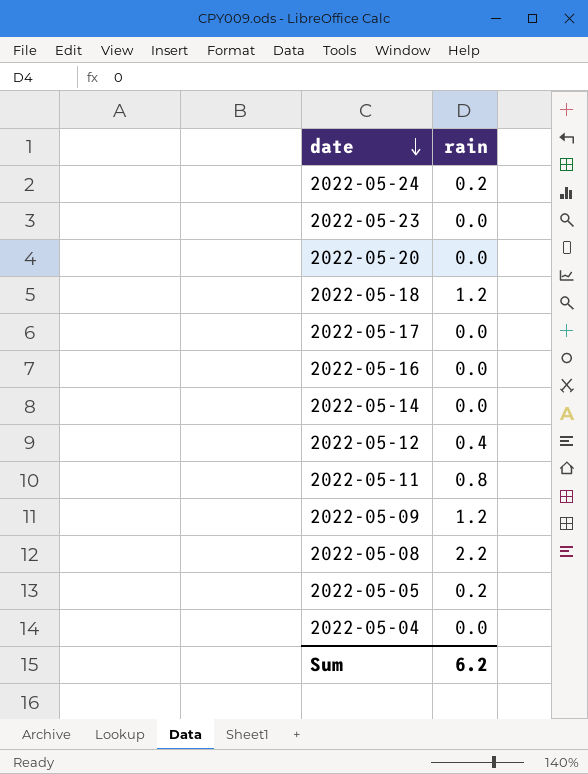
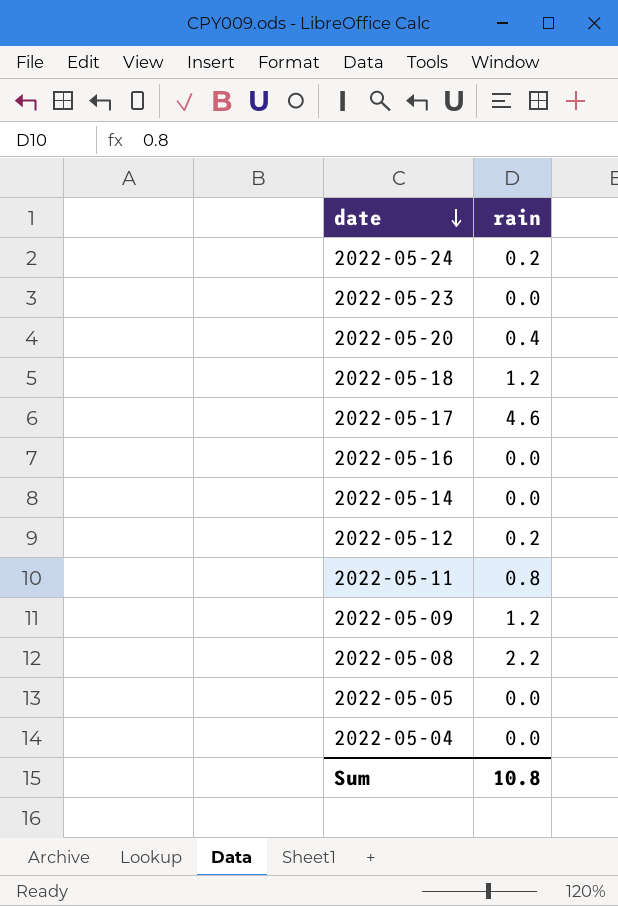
2022-05-20 | rain: 0.0 -> 0.4
2022-05-17 | rain: 0.0 -> 4.6
2022-05-12 | rain: 0.4 -> 0.2
2022-05-05 | rain: 0.2 -> 0.0
Sum | rain: 6.2 -> 10.8

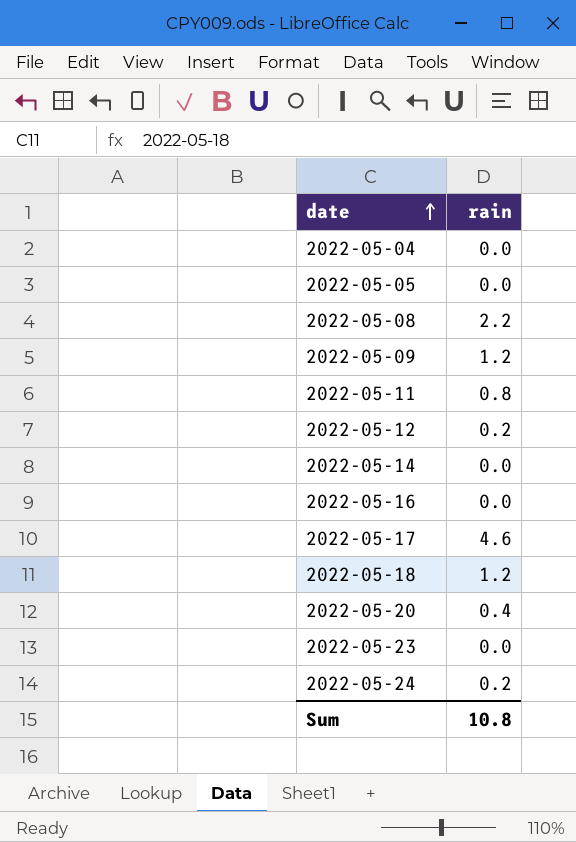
row order: date descending -> date ascending

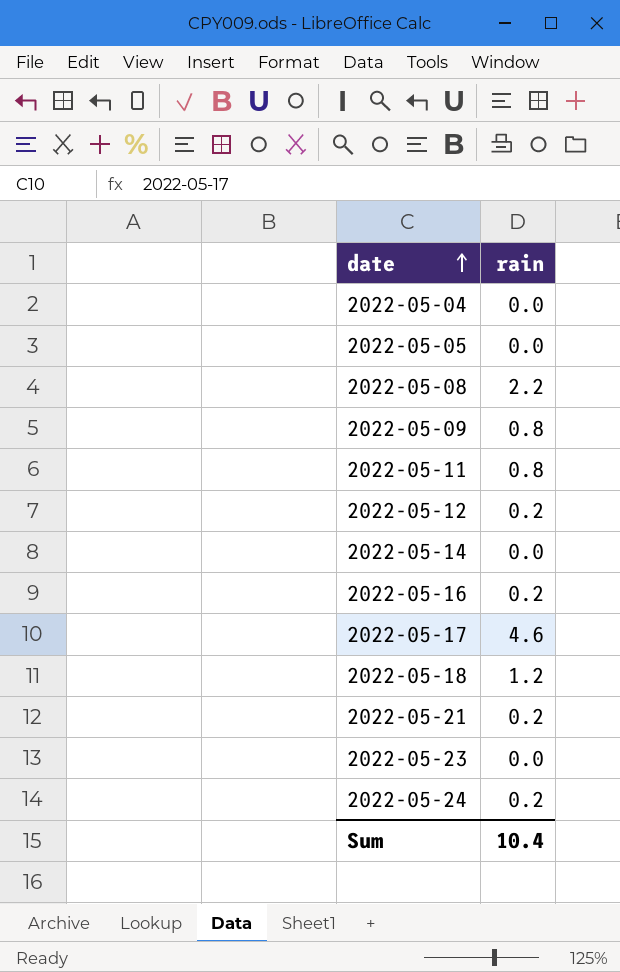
row 2022-05-20: 0.4 -> none
2022-05-09 | rain: 1.2 -> 0.8
2022-05-16 | rain: 0.0 -> 0.2
row 2022-05-21: none -> 0.2
Sum | rain: 10.8 -> 10.4

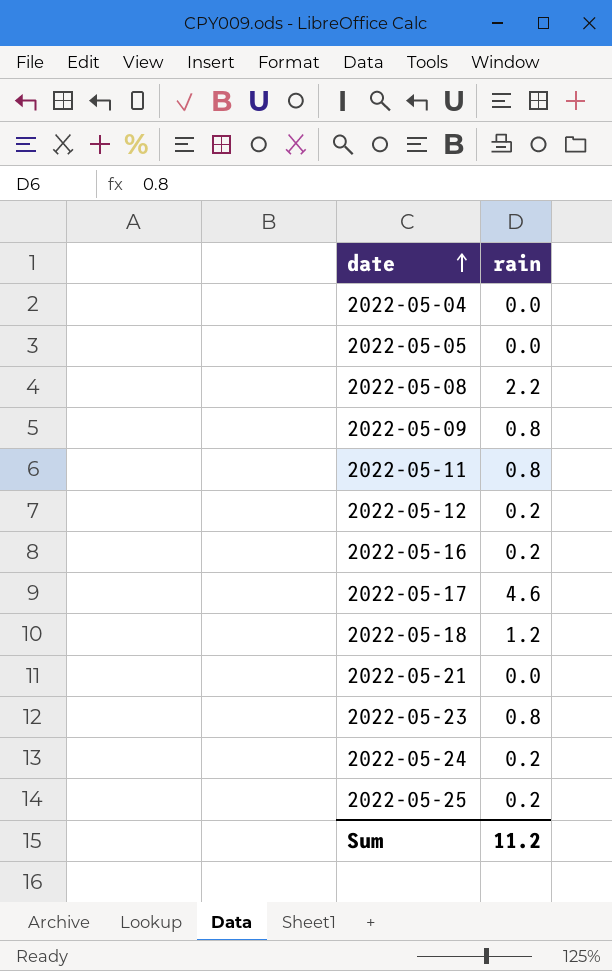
row 2022-05-14: 0.0 -> none
2022-05-21 | rain: 0.2 -> 0.0
2022-05-23 | rain: 0.0 -> 0.8
row 2022-05-25: none -> 0.2
Sum | rain: 10.4 -> 11.2

